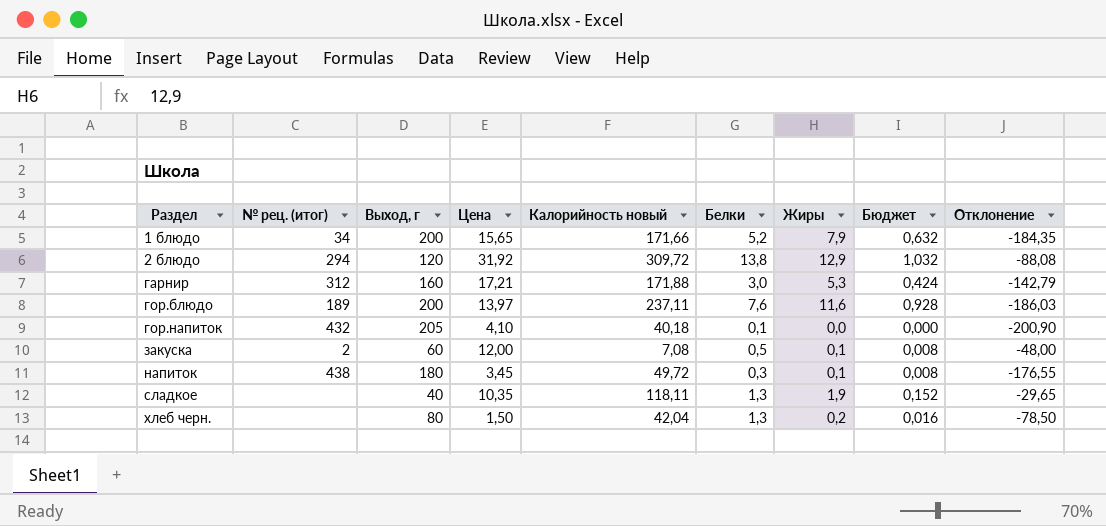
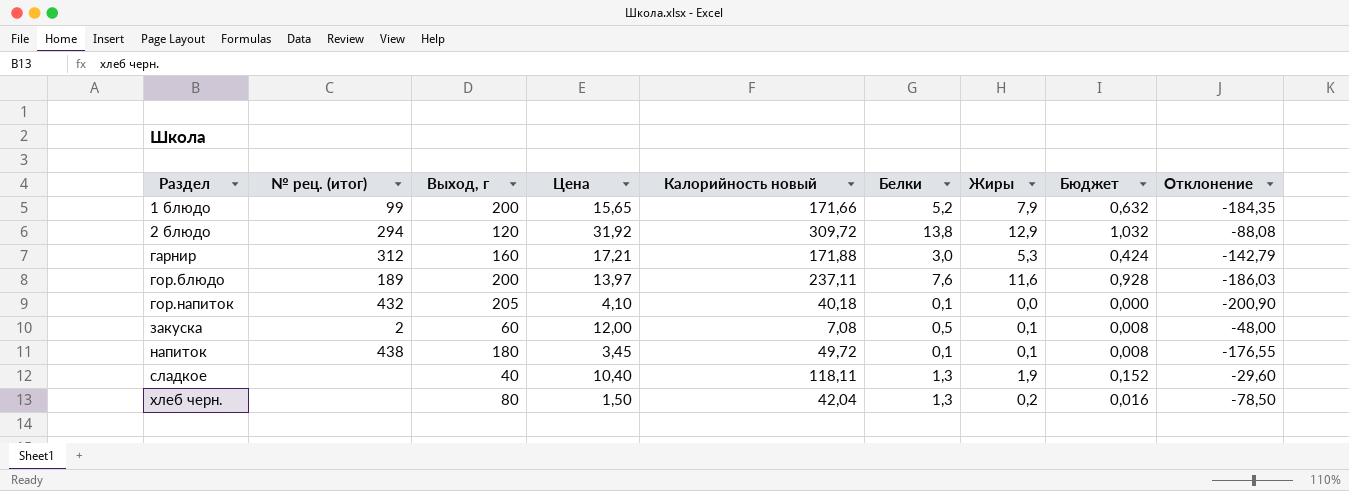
1 блюдо | № рец. (итог): 34 -> 99
напиток | Белки: 0,3 -> 0,1
сладкое | Цена: 10,35 -> 10,40
сладкое | Отклонение: -29,65 -> -29,60

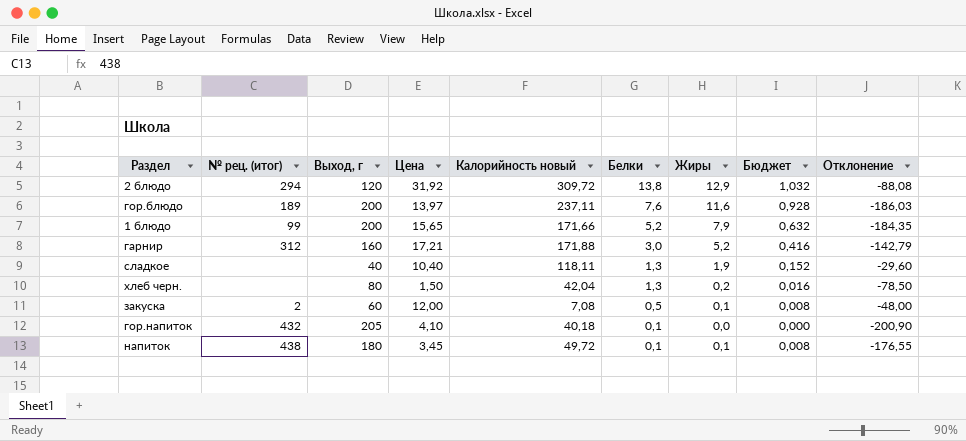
row order: Раздел ascending -> Белки descending
гарнир | Жиры: 5,3 -> 5,2
гарнир | Бюджет: 0,424 -> 0,416

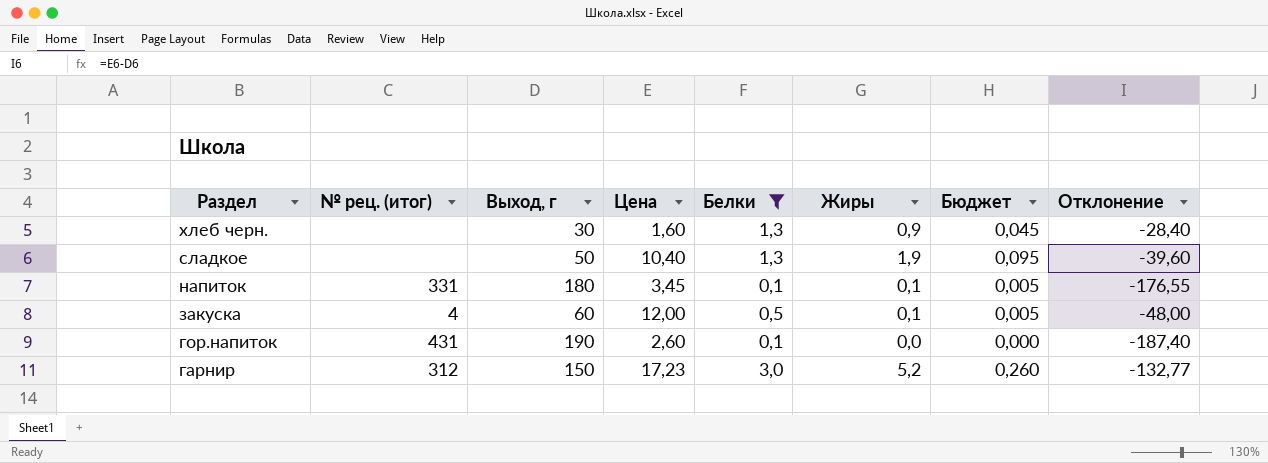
filter: none -> Белки <= 3,0
row order: Белки descending -> Раздел descending
column Калорийность новый | position: 5 -> none
column Бюджет | formula: [Жиры] * 0,08 -> [Жиры] * 0,05
хлеб черн. | Выход, г: 80 -> 30
хлеб черн. | Цена: 1,50 -> 1,60
хлеб черн. | Жиры: 0,2 -> 0,9
хлеб черн. | Отклонение: -78,50 -> -28,40
сладкое | Выход, г: 40 -> 50
сладкое | Отклонение: -29,60 -> -39,60
напиток | № рец. (итог): 438 -> 331
закуска | № рец. (итог): 2 -> 4
гор.напиток | № рец. (итог): 432 -> 431
гор.напиток | Выход, г: 205 -> 190
гор.напиток | Цена: 4,10 -> 2,60
гор.напиток | Отклонение: -200,90 -> -187,40
гарнир | Выход, г: 160 -> 150
гарнир | Цена: 17,21 -> 17,23
гарнир | Отклонение: -142,79 -> -132,77

